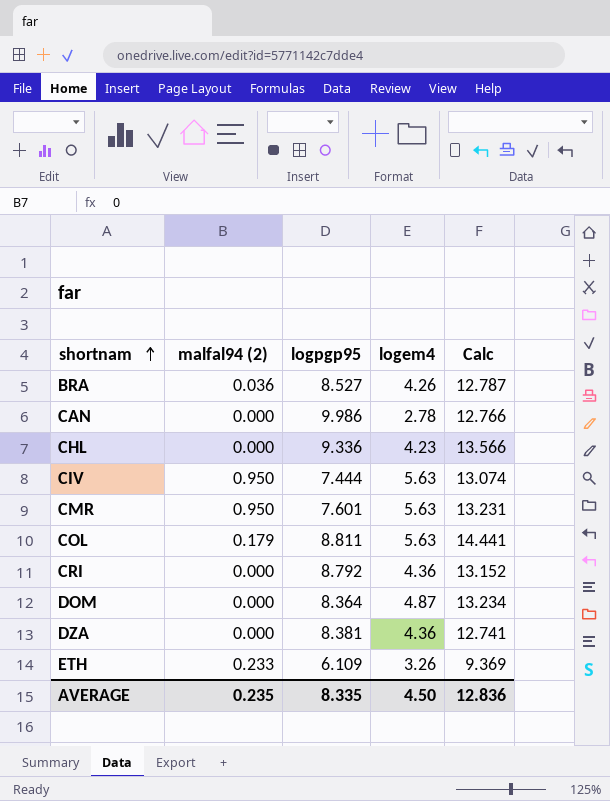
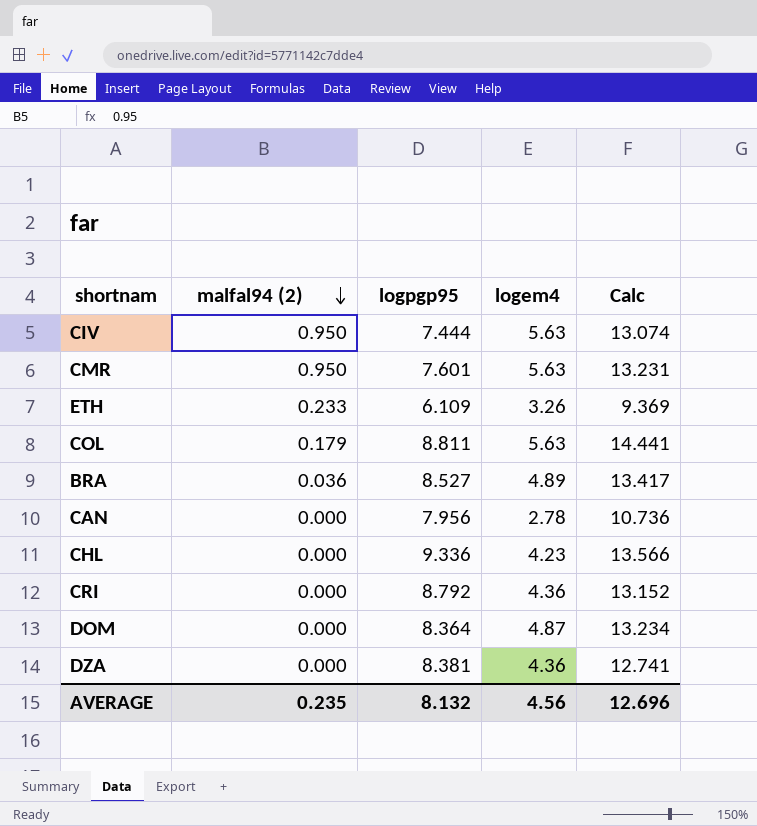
row order: shortnam ascending -> malfal94 (2) descending
BRA | logem4: 4.26 -> 4.89
BRA | Calc: 12.787 -> 13.417
CAN | logpgp95: 9.986 -> 7.956
CAN | Calc: 12.766 -> 10.736
AVERAGE | logpgp95: 8.335 -> 8.132
AVERAGE | logem4: 4.50 -> 4.56
AVERAGE | Calc: 12.836 -> 12.696

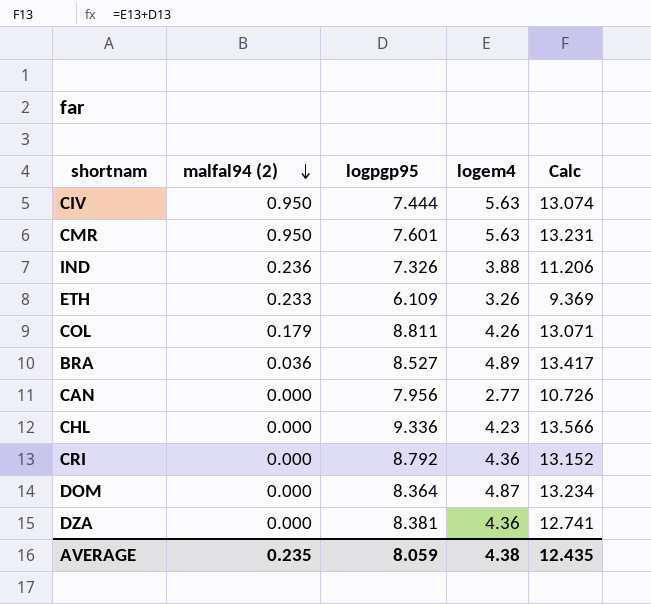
row IND: none -> 0.236 | 7.326 | 3.88 | 11.206
COL | logem4: 5.63 -> 4.26
COL | Calc: 14.441 -> 13.071
CAN | logem4: 2.78 -> 2.77
CAN | Calc: 10.736 -> 10.726
AVERAGE | logpgp95: 8.132 -> 8.059
AVERAGE | logem4: 4.56 -> 4.38
AVERAGE | Calc: 12.696 -> 12.435

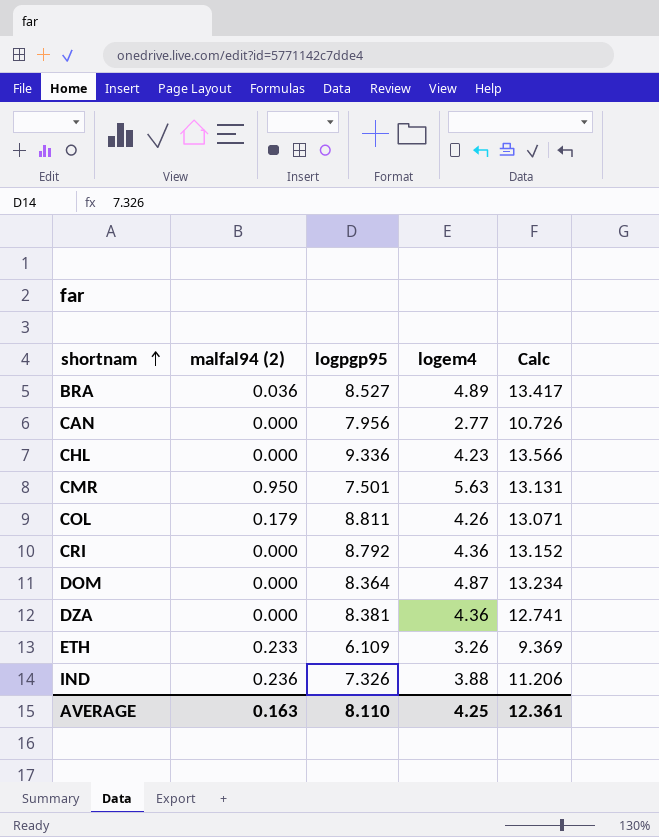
row order: malfal94 (2) descending -> shortnam ascending
row CIV: 0.950 | 7.444 | 5.63 | 13.074 -> none
CMR | logpgp95: 7.601 -> 7.501
CMR | Calc: 13.231 -> 13.131
AVERAGE | malfal94 (2): 0.235 -> 0.163
AVERAGE | logpgp95: 8.059 -> 8.110
AVERAGE | logem4: 4.38 -> 4.25
AVERAGE | Calc: 12.435 -> 12.361

